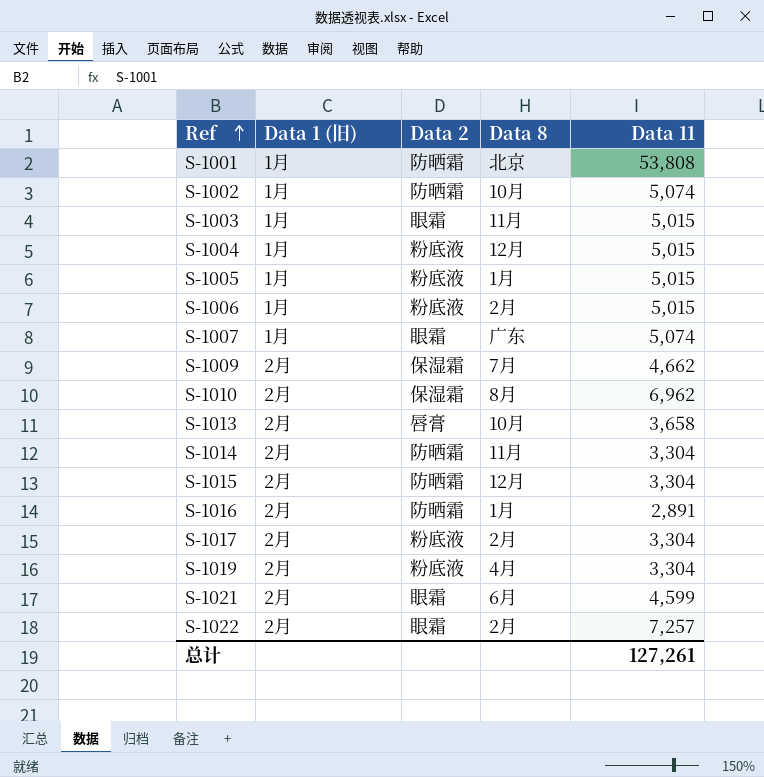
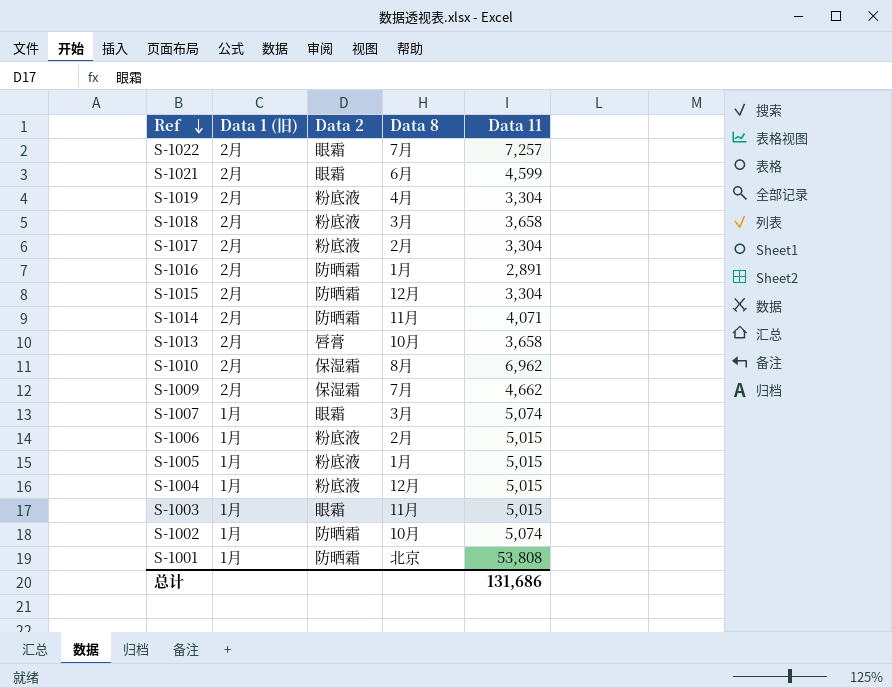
row order: Ref ascending -> Ref descending
S-1022 | Data 8: 2月 -> 7月
row S-1018: none -> 2月 | 粉底液 | 3月 | 3,658
S-1014 | Data 11: 3,304 -> 4,071
S-1007 | Data 8: 广东 -> 3月
总计 | Data 11: 127,261 -> 131,686

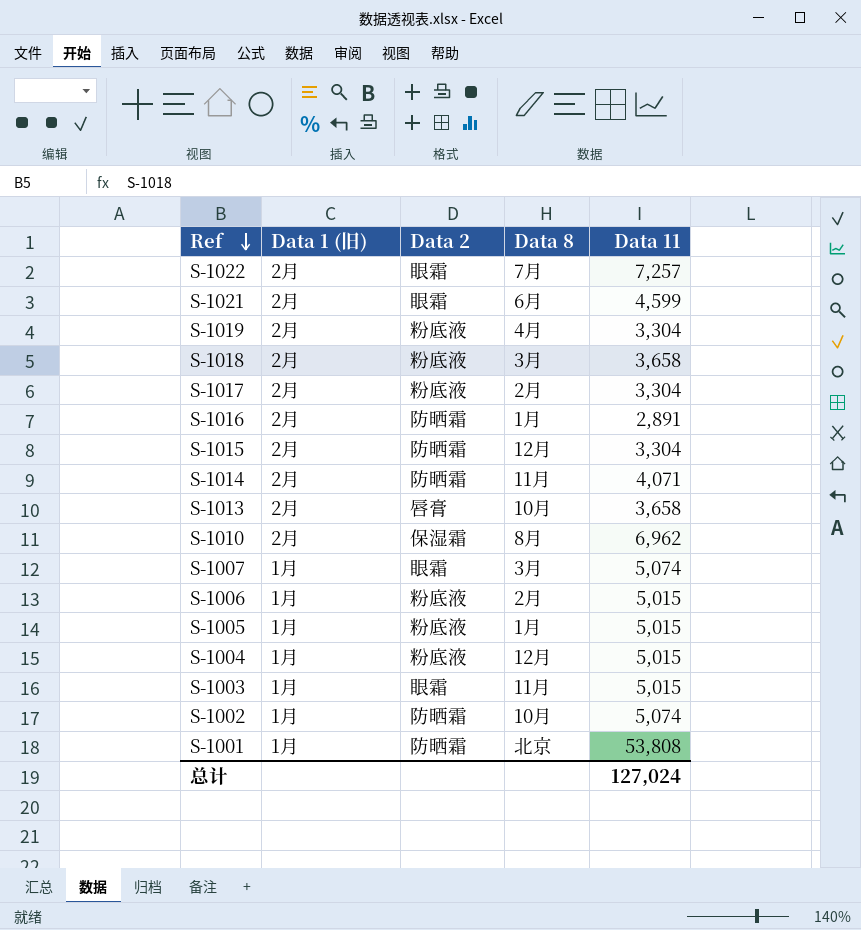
row S-1009: 2月 | 保湿霜 | 7月 | 4,662 -> none
总计 | Data 11: 131,686 -> 127,024

